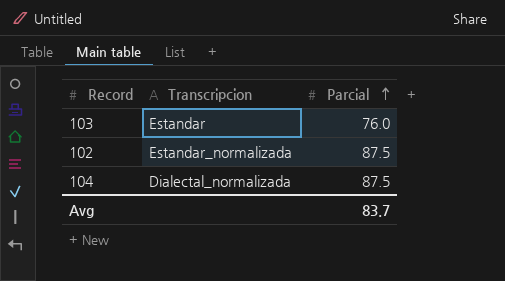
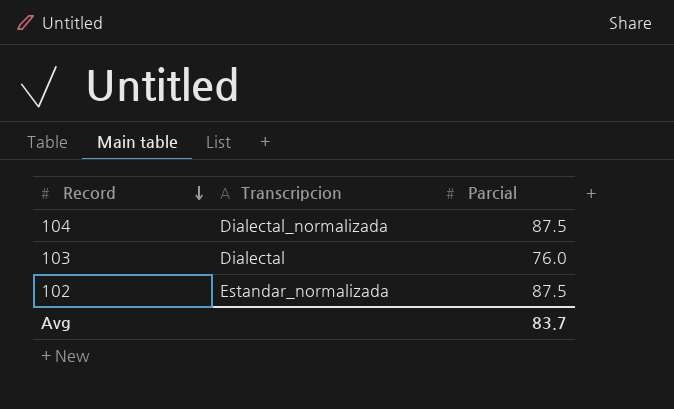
row order: Parcial ascending -> Record descending
103 | Transcripcion: Estandar -> Dialectal

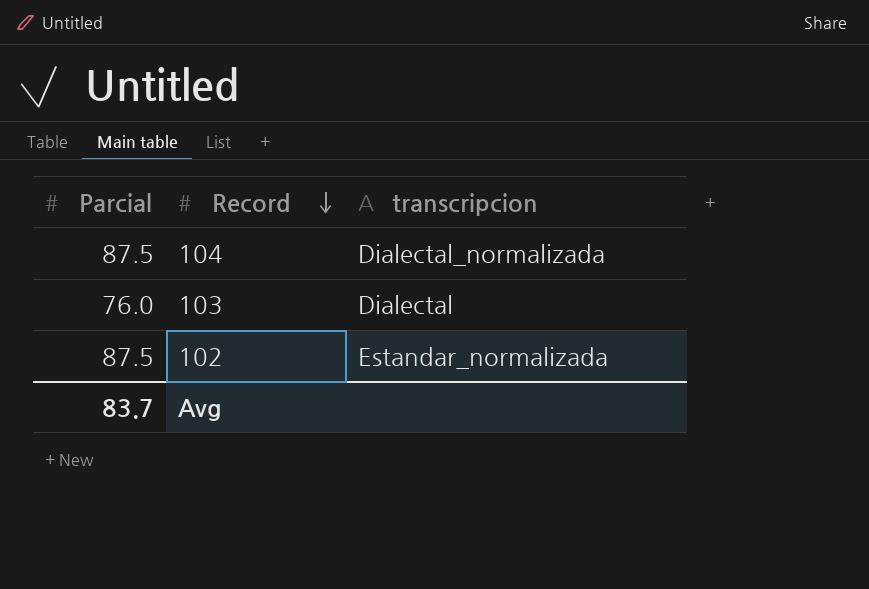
column Parcial | position: 3 -> 1
column name: Transcripcion -> transcripcion

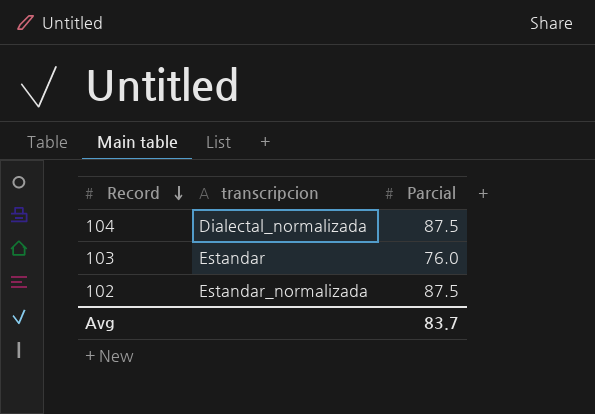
column Parcial | position: 1 -> 3
103 | transcripcion: Dialectal -> Estandar

